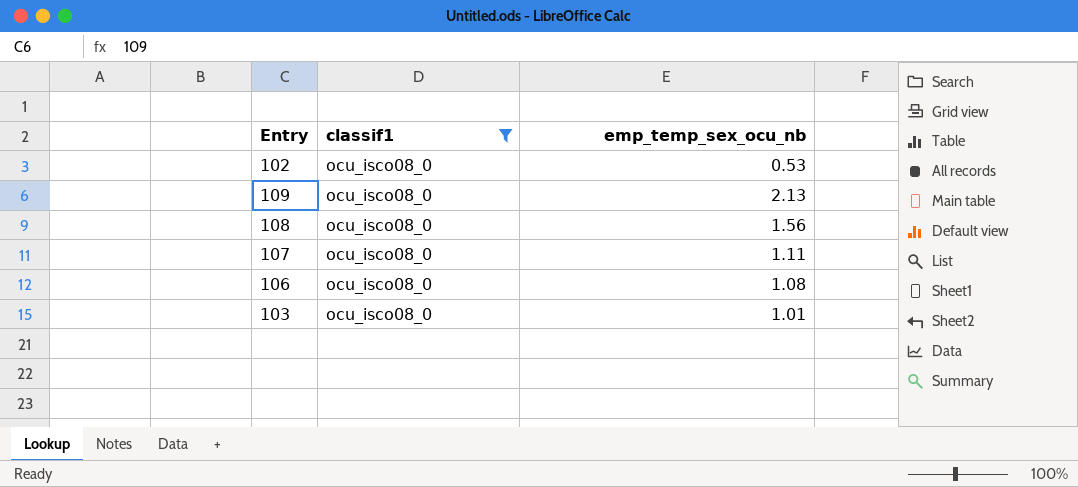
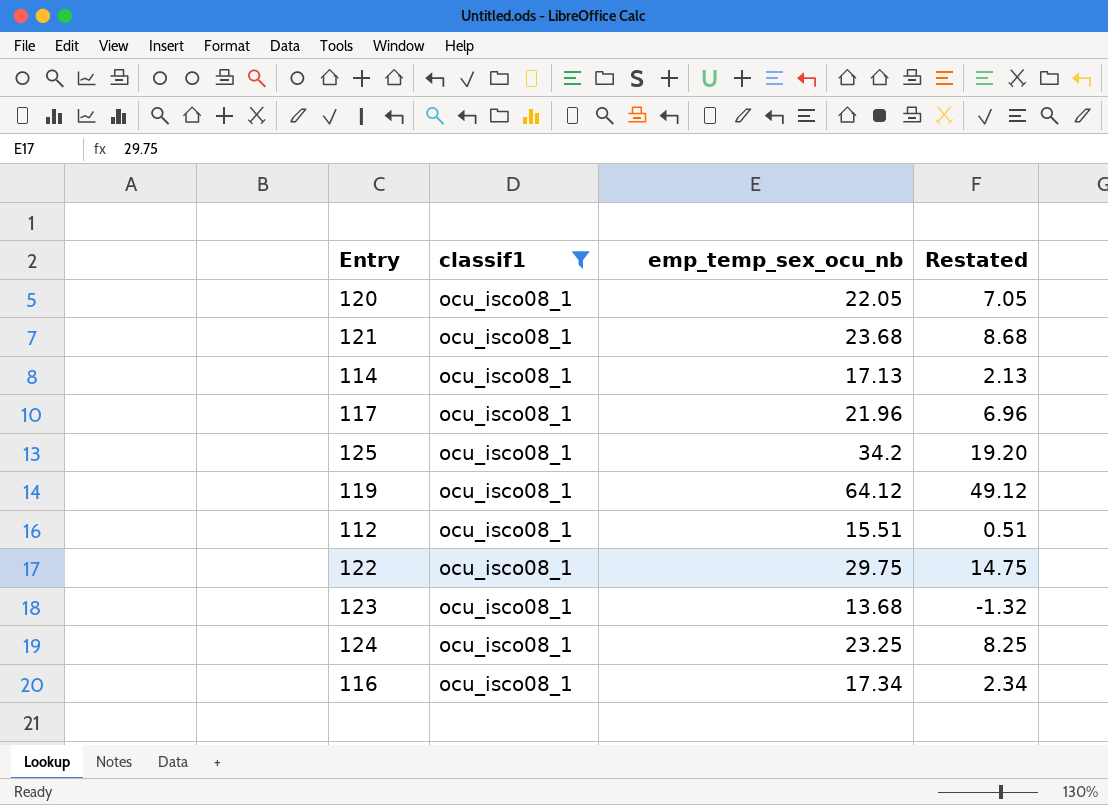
filter: classif1 = ocu_isco08_0 -> classif1 = ocu_isco08_1
column Restated | formula: none -> [emp_temp_sex_ocu_nb] - 15

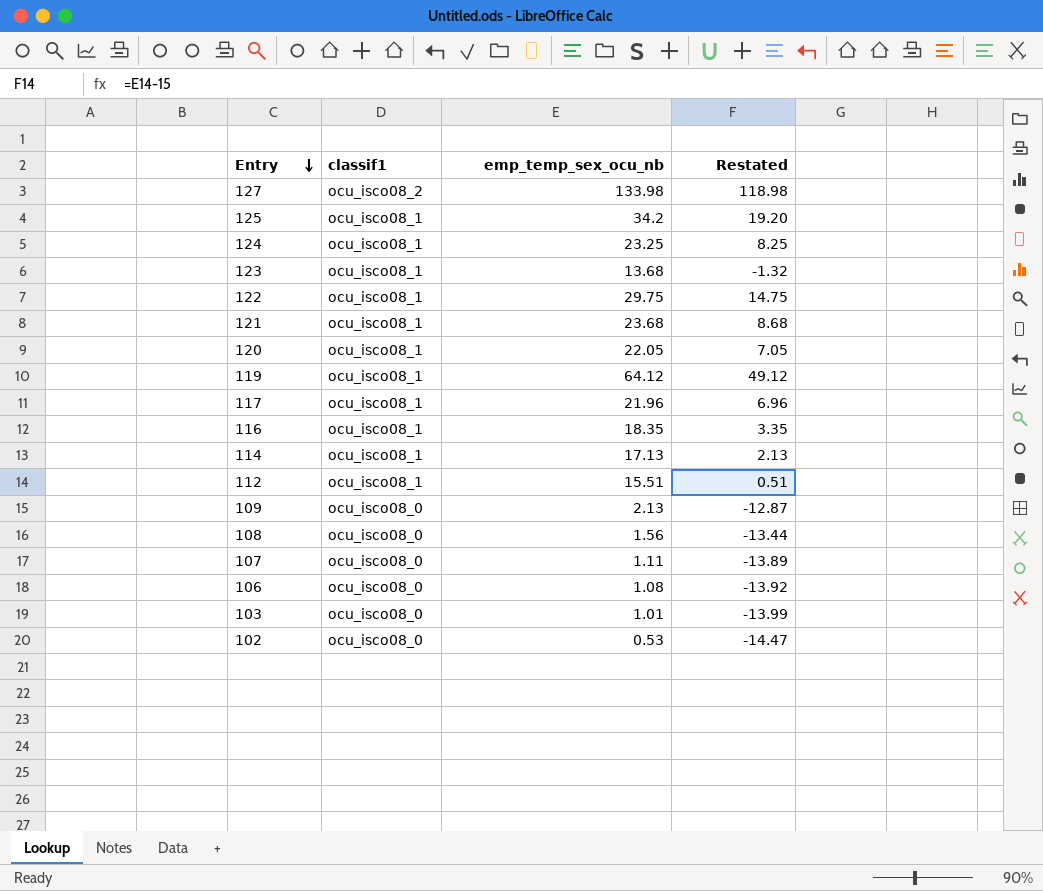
filter: classif1 = ocu_isco08_1 -> none
row order: none -> Entry descending
116 | emp_temp_sex_ocu_nb: 17.34 -> 18.35
116 | Restated: 2.34 -> 3.35

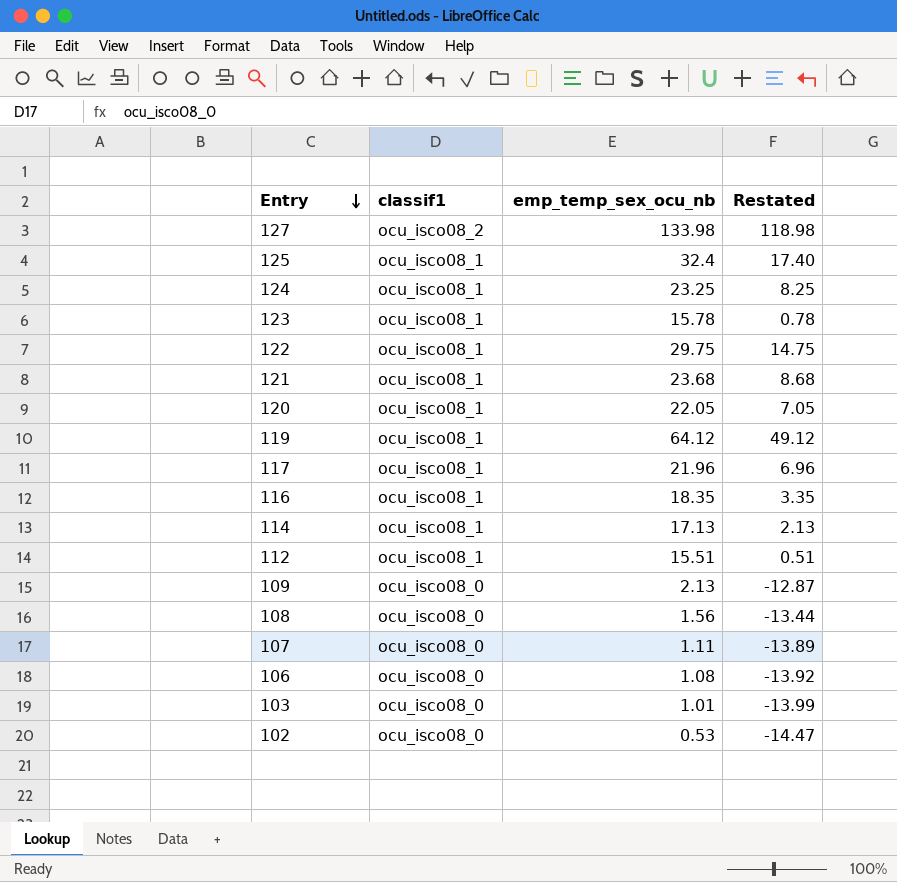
125 | emp_temp_sex_ocu_nb: 34.2 -> 32.4
125 | Restated: 19.20 -> 17.40
123 | emp_temp_sex_ocu_nb: 13.68 -> 15.78
123 | Restated: -1.32 -> 0.78

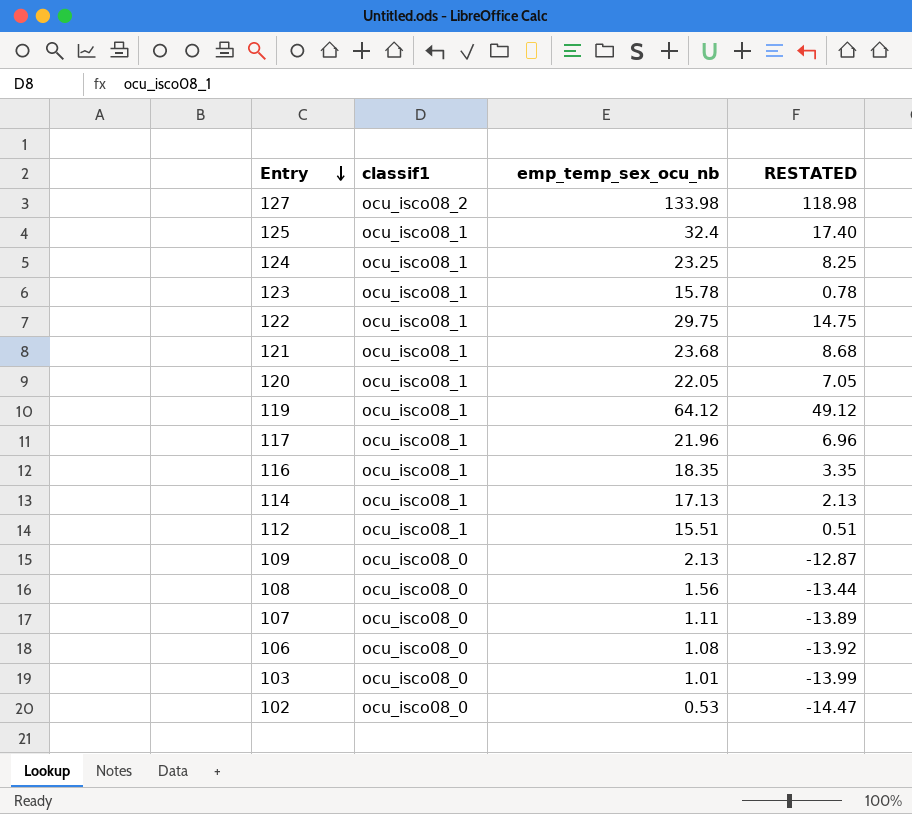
column name: Restated -> RESTATED

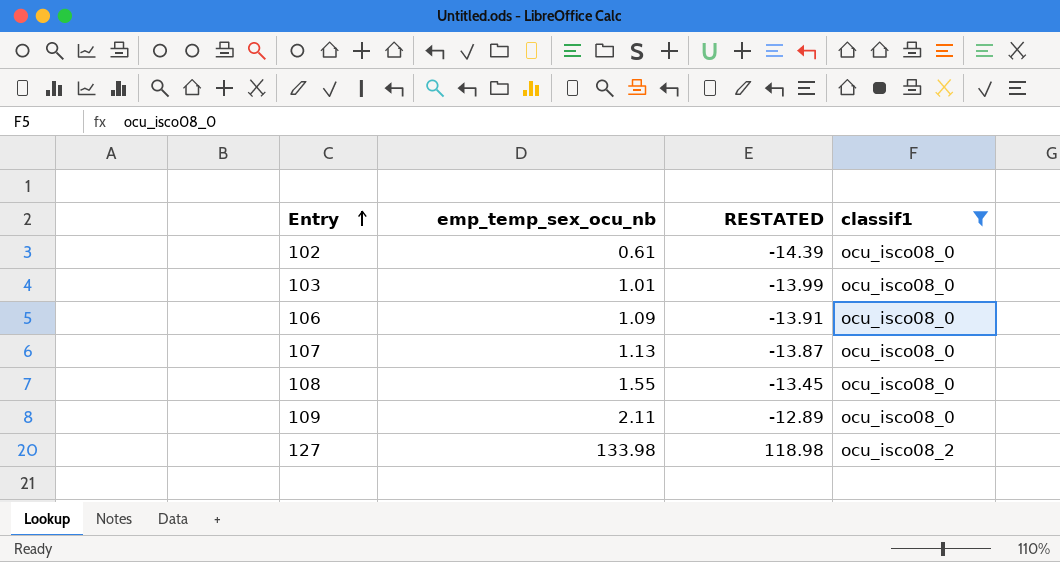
filter: none -> classif1 != ocu_isco08_1
row order: Entry descending -> Entry ascending
column classif1 | position: 2 -> 4
102 | emp_temp_sex_ocu_nb: 0.53 -> 0.61
102 | RESTATED: -14.47 -> -14.39
106 | emp_temp_sex_ocu_nb: 1.08 -> 1.09
106 | RESTATED: -13.92 -> -13.91
107 | emp_temp_sex_ocu_nb: 1.11 -> 1.13
107 | RESTATED: -13.89 -> -13.87
108 | emp_temp_sex_ocu_nb: 1.56 -> 1.55
108 | RESTATED: -13.44 -> -13.45
109 | emp_temp_sex_ocu_nb: 2.13 -> 2.11
109 | RESTATED: -12.87 -> -12.89

